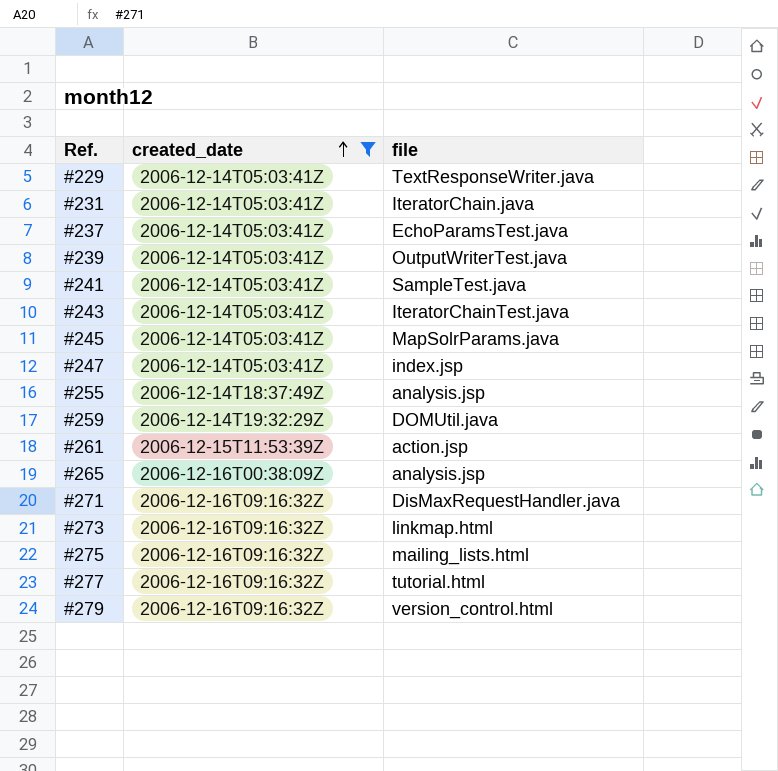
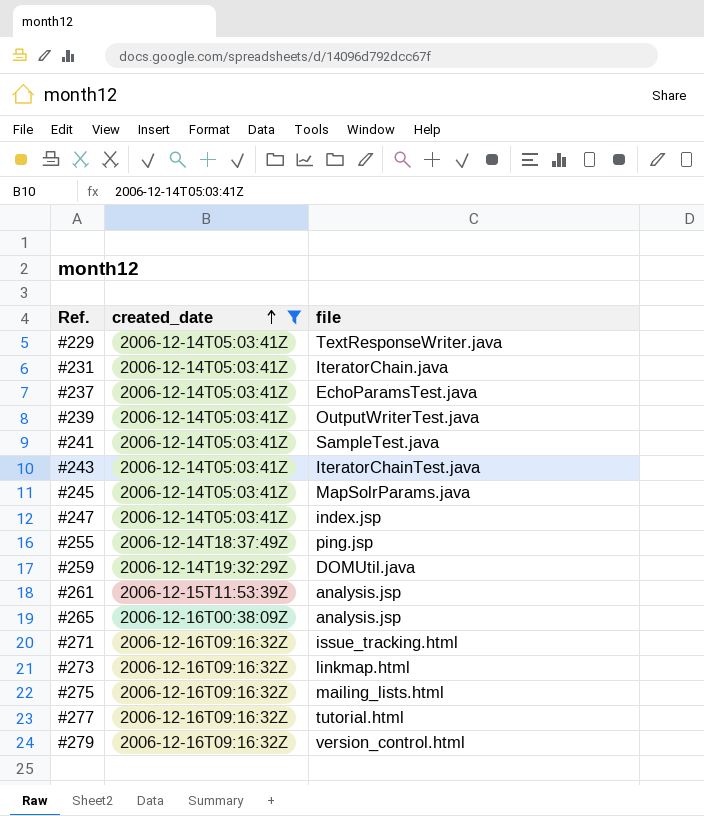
#255 | file: analysis.jsp -> ping.jsp
#261 | file: action.jsp -> analysis.jsp
#271 | file: DisMaxRequestHandler.java -> issue_tracking.html

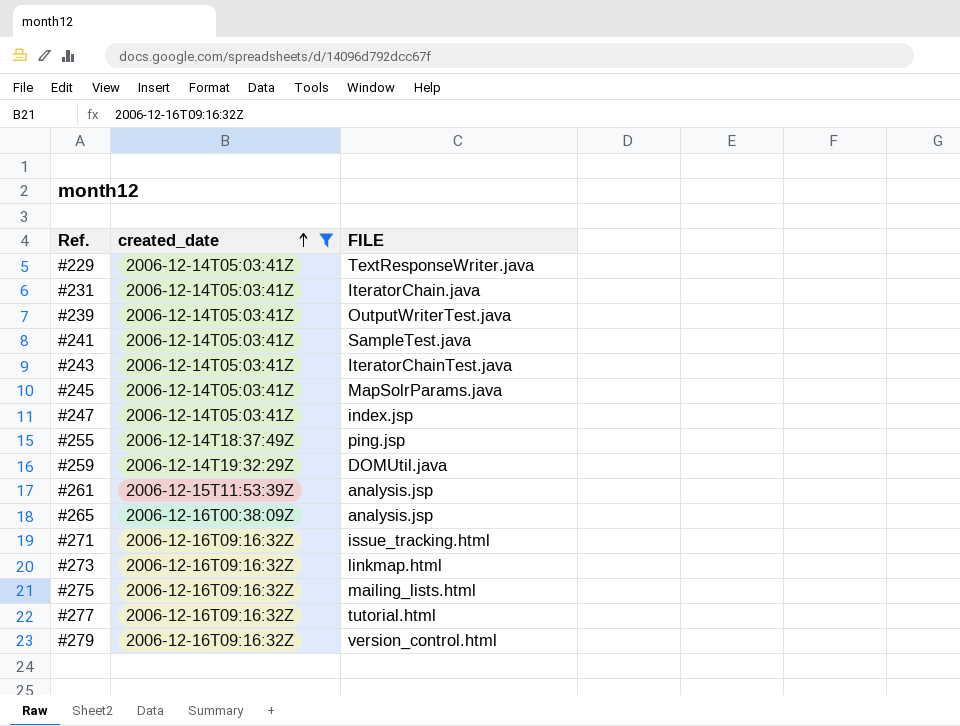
column name: file -> FILE
row #237: 2006-12-14T05:03:41Z | EchoParamsTest.java -> none

